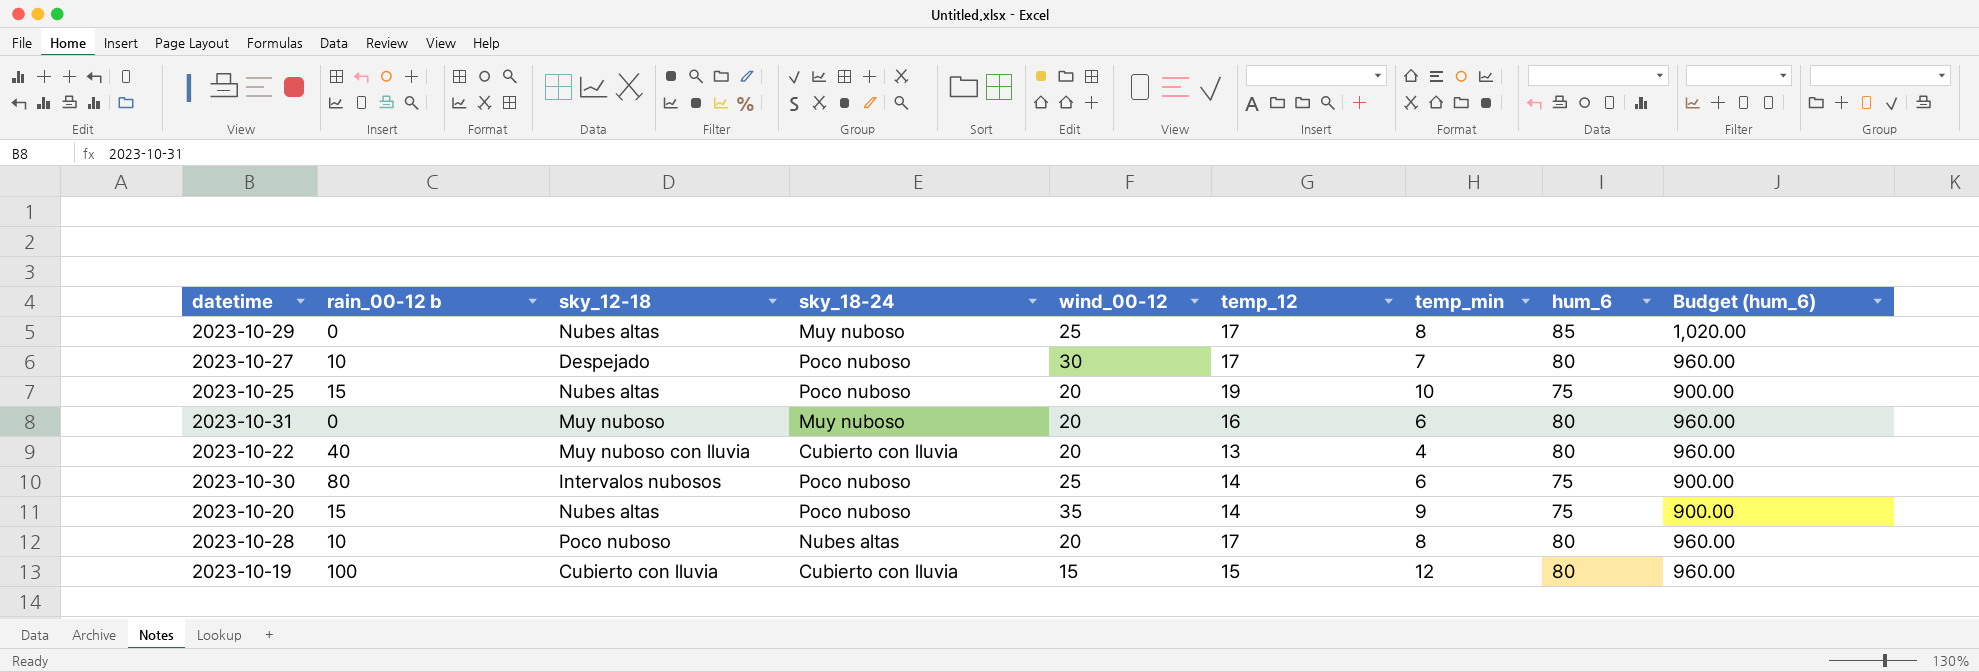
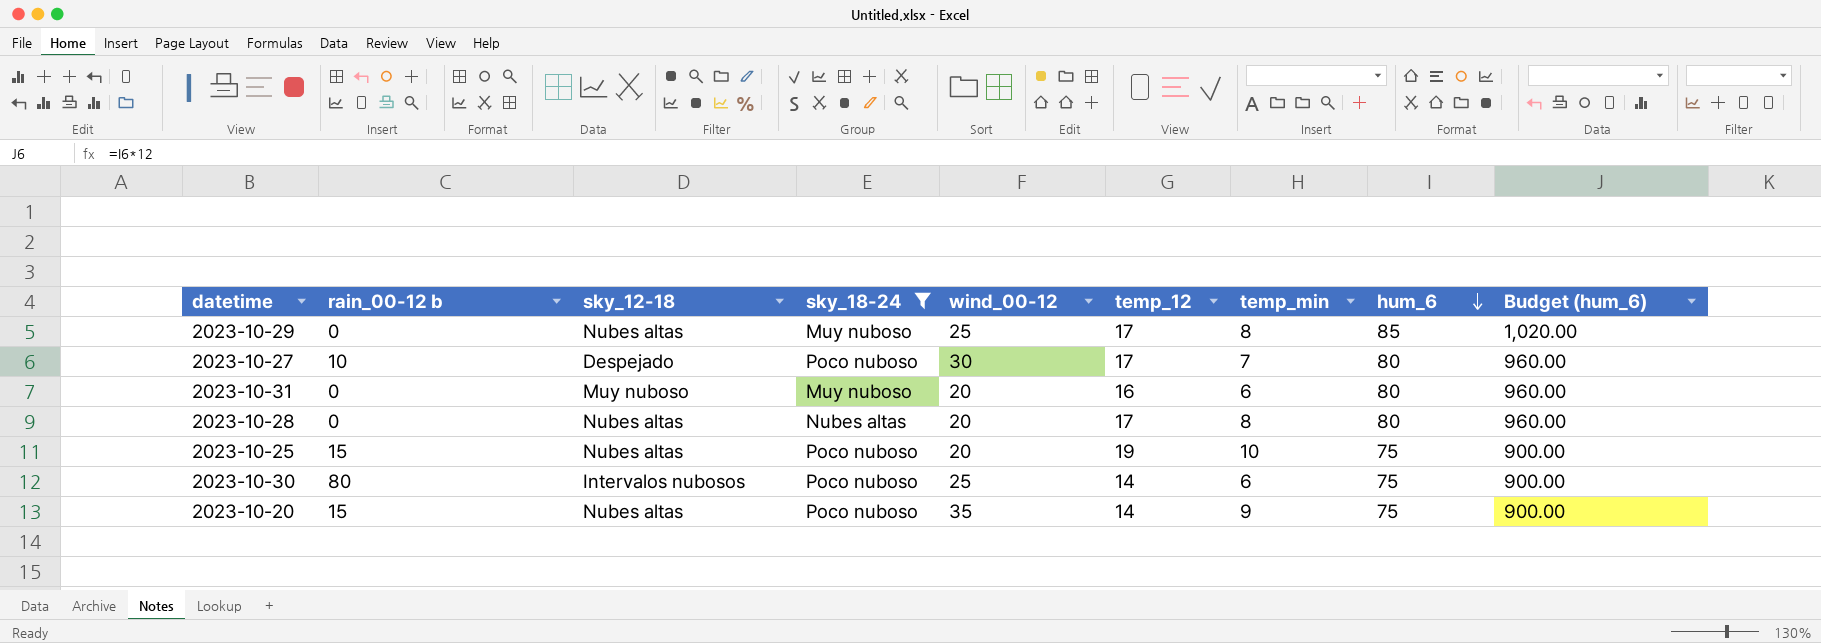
filter: none -> sky_18-24 != Cubierto con lluvia
row order: none -> hum_6 descending
2023-10-28 | rain_00-12 b: 10 -> 0
2023-10-28 | sky_12-18: Poco nuboso -> Nubes altas

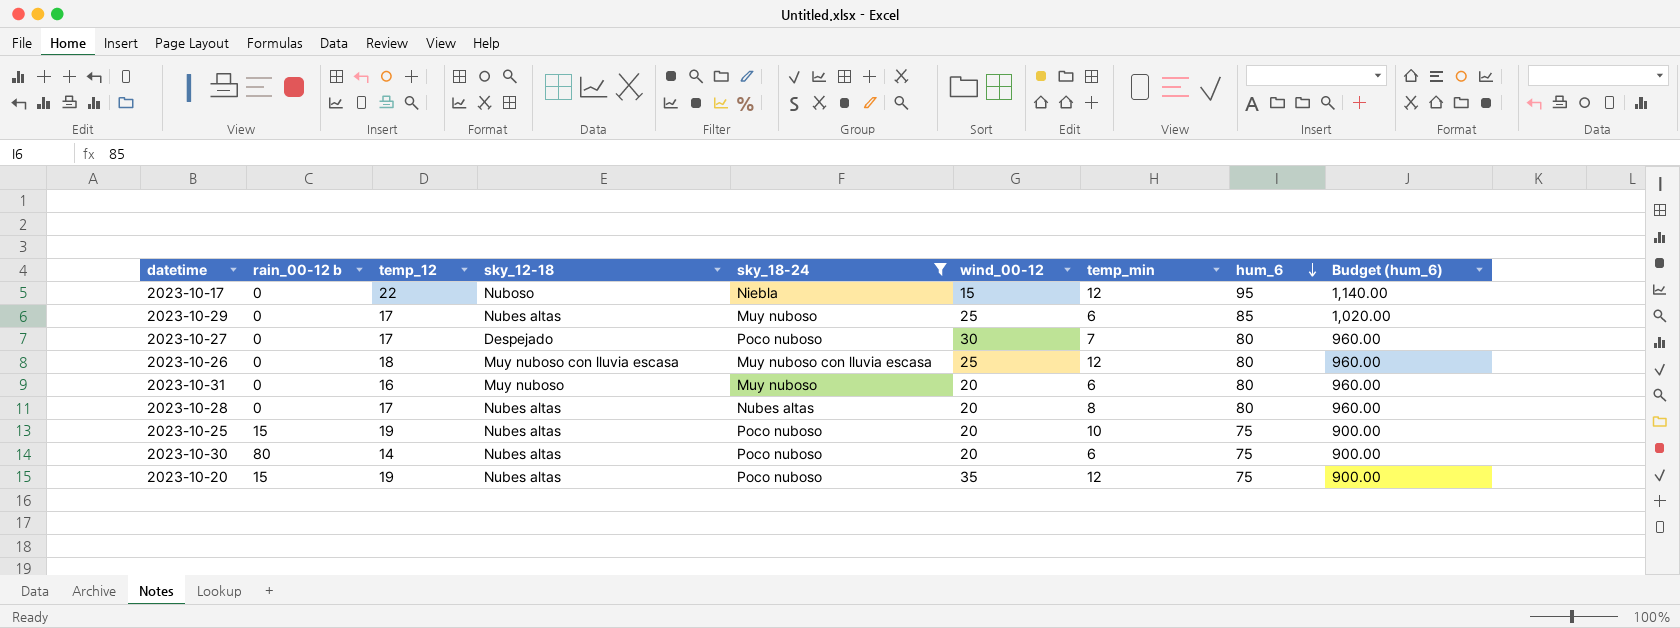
column temp_12 | position: 6 -> 3
row 2023-10-17: none -> 0 | 22 | Nuboso | Niebla | 15 | 12 | 95 | 1,140.00
2023-10-29 | temp_min: 8 -> 6
2023-10-27 | rain_00-12 b: 10 -> 0
row 2023-10-26: none -> 0 | 18 | Muy nuboso con lluvia escasa | Muy nuboso con lluvia escasa | 25 | 12 | 80 | 960.00
2023-10-30 | sky_12-18: Intervalos nubosos -> Nubes altas
2023-10-30 | wind_00-12: 25 -> 20
2023-10-20 | temp_12: 14 -> 19
2023-10-20 | temp_min: 9 -> 12

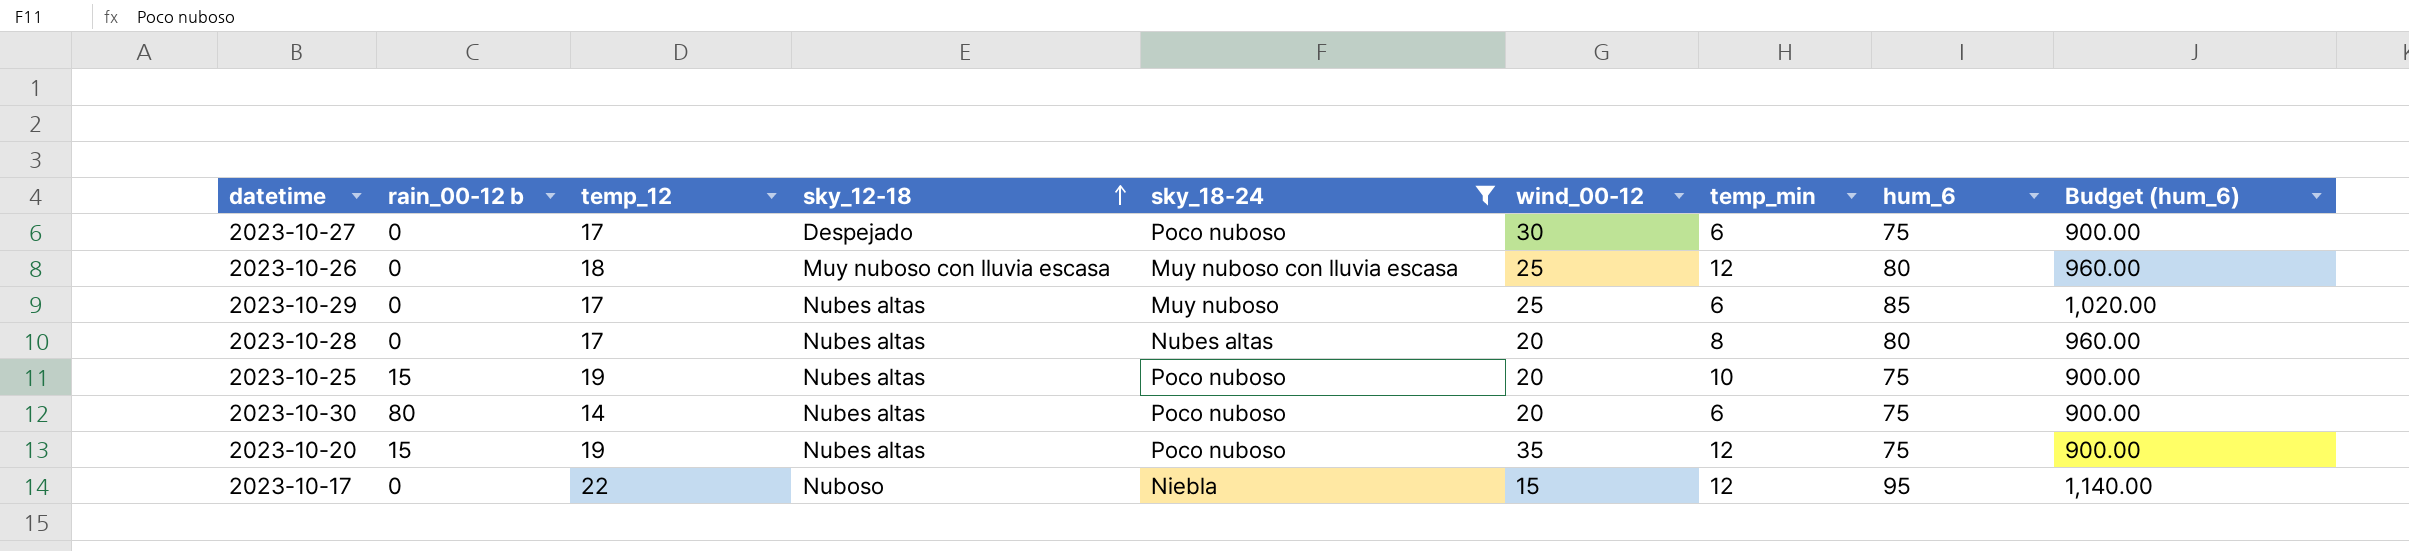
row order: hum_6 descending -> sky_12-18 ascending
row 2023-10-31: 0 | 16 | Muy nuboso | Muy nuboso | 20 | 6 | 80 | 960.00 -> none
2023-10-27 | temp_min: 7 -> 6
2023-10-27 | hum_6: 80 -> 75
2023-10-27 | Budget (hum_6): 960.00 -> 900.00

